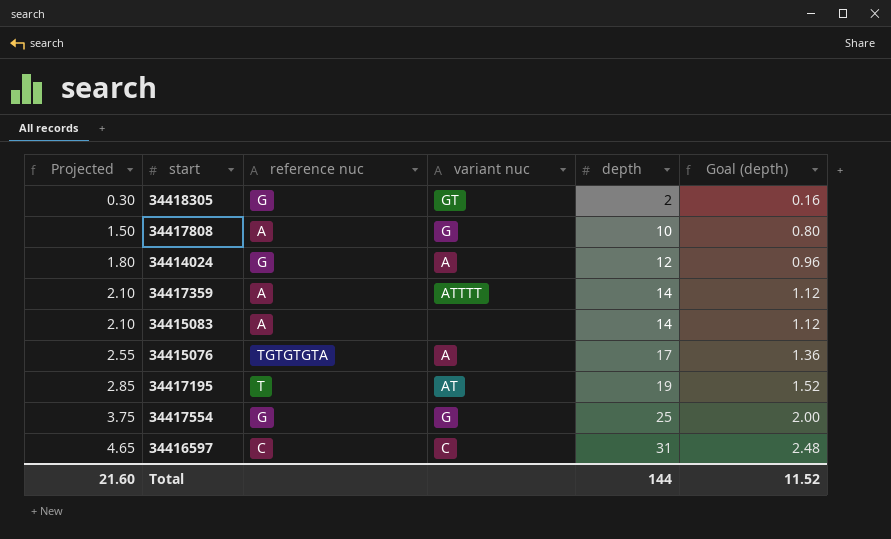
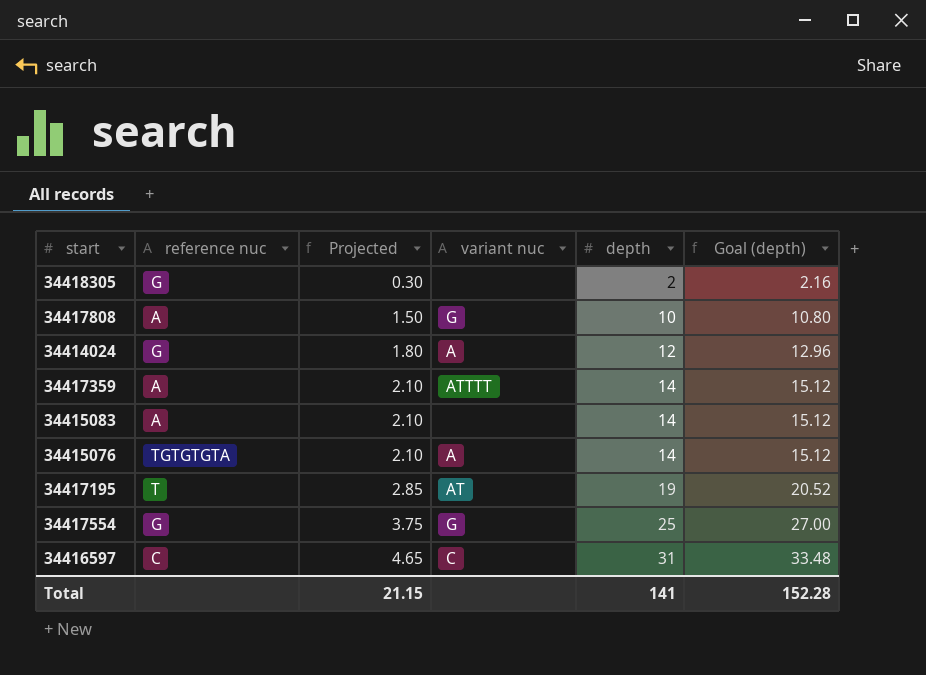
column Projected | position: 1 -> 3
column Goal (depth) | formula: [depth] * 0.08 -> [depth] * 1.08
34418305 | variant nuc: GT -> none
34415076 | Projected: 2.55 -> 2.10
34415076 | depth: 17 -> 14
Total | Projected: 21.60 -> 21.15
Total | depth: 144 -> 141
Total | Goal (depth): 11.52 -> 152.28

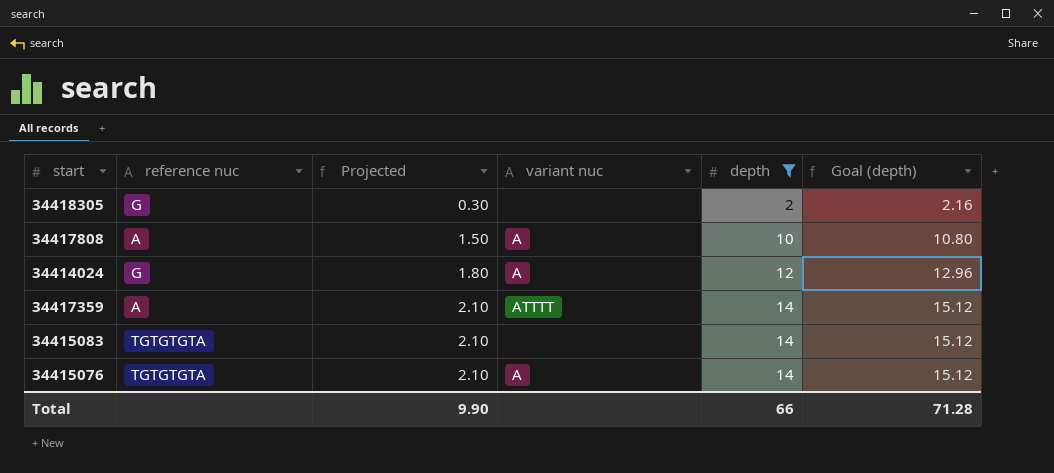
filter: none -> depth <= 14
34417808 | variant nuc: G -> A
34415083 | reference nuc: A -> TGTGTGTA
Total | Projected: 21.15 -> 9.90
Total | depth: 141 -> 66
Total | Goal (depth): 152.28 -> 71.28

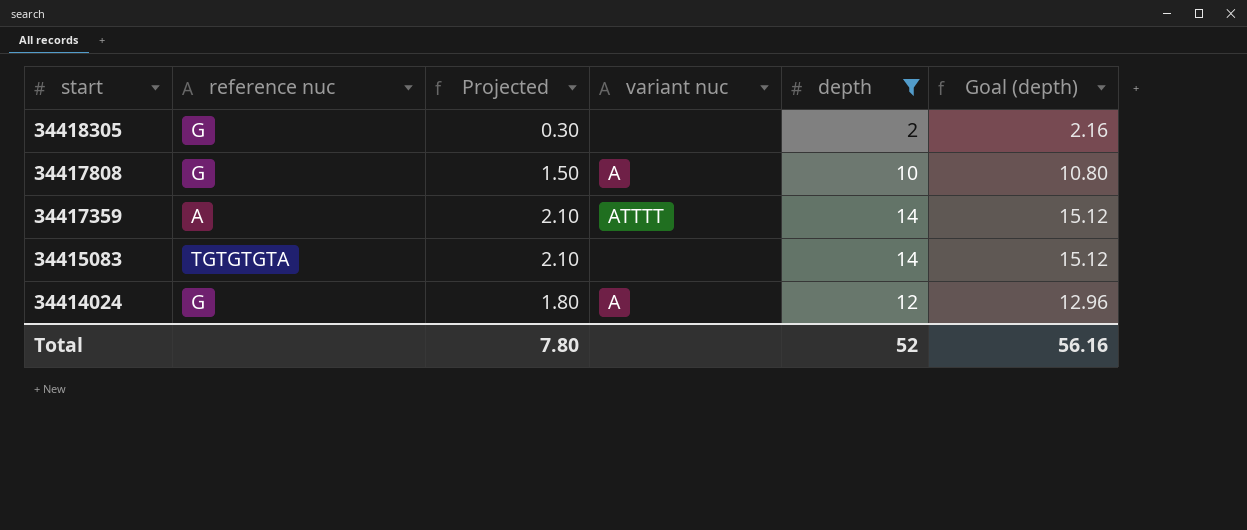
row order: Projected ascending -> start descending
row 34415076: TGTGTGTA | 2.10 | A | 14 | 15.12 -> none
34417808 | reference nuc: A -> G
Total | Projected: 9.90 -> 7.80
Total | depth: 66 -> 52
Total | Goal (depth): 71.28 -> 56.16

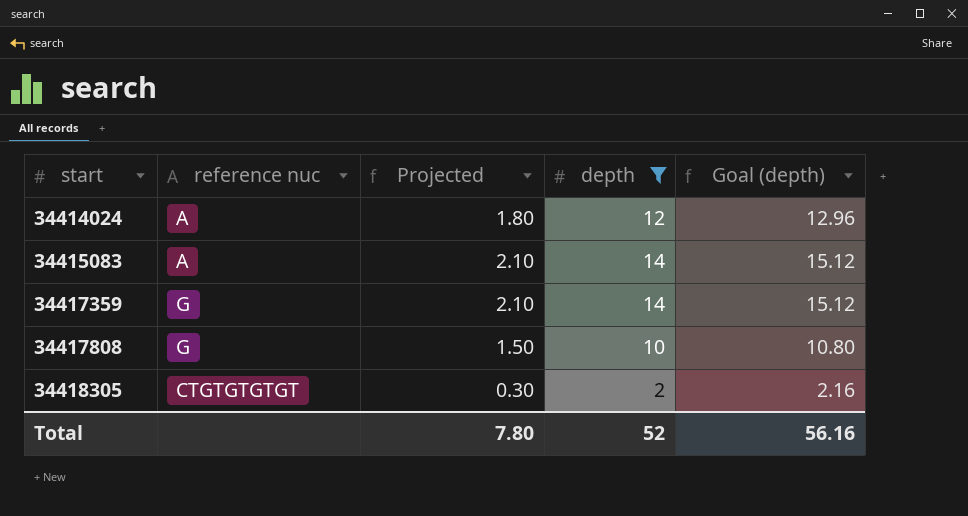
row order: start descending -> start ascending
column variant nuc | position: 4 -> none
34414024 | reference nuc: G -> A
34415083 | reference nuc: TGTGTGTA -> A
34417359 | reference nuc: A -> G
34418305 | reference nuc: G -> CTGTGTGTGT

